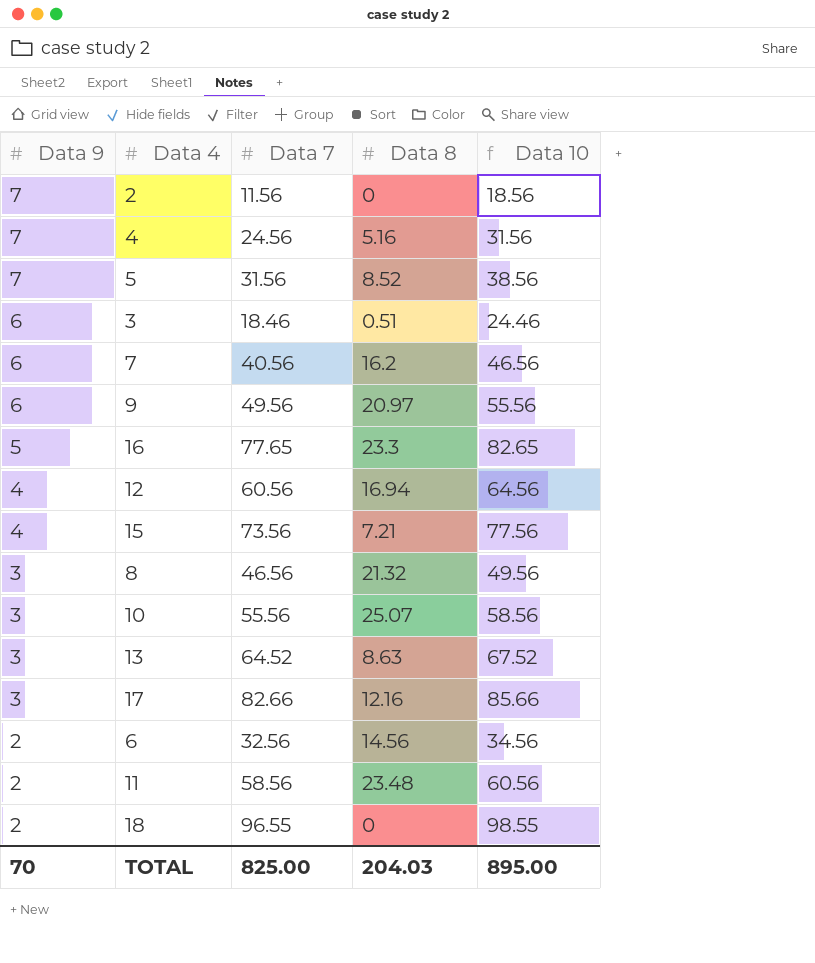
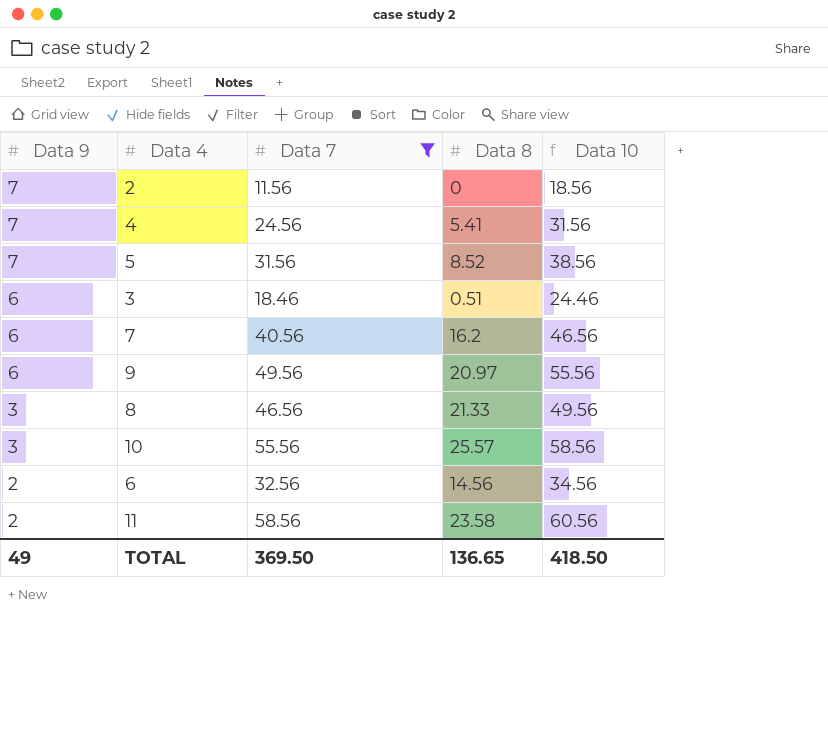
filter: none -> Data 7 <= 58.56
4 | Data 8: 5.16 -> 5.41
8 | Data 8: 21.32 -> 21.33
10 | Data 8: 25.07 -> 25.57
11 | Data 8: 23.48 -> 23.58
TOTAL | Data 9: 70 -> 49
TOTAL | Data 7: 825.00 -> 369.50
TOTAL | Data 8: 204.03 -> 136.65
TOTAL | Data 10: 895.00 -> 418.50

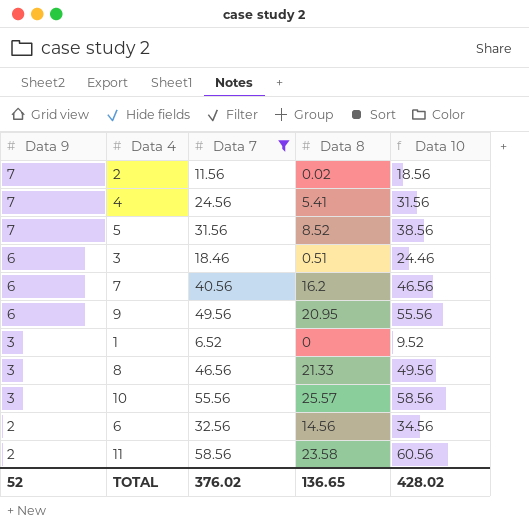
2 | Data 8: 0 -> 0.02
9 | Data 8: 20.97 -> 20.95
row 1: none -> 3 | 6.52 | 0 | 9.52
TOTAL | Data 9: 49 -> 52
TOTAL | Data 7: 369.50 -> 376.02
TOTAL | Data 10: 418.50 -> 428.02

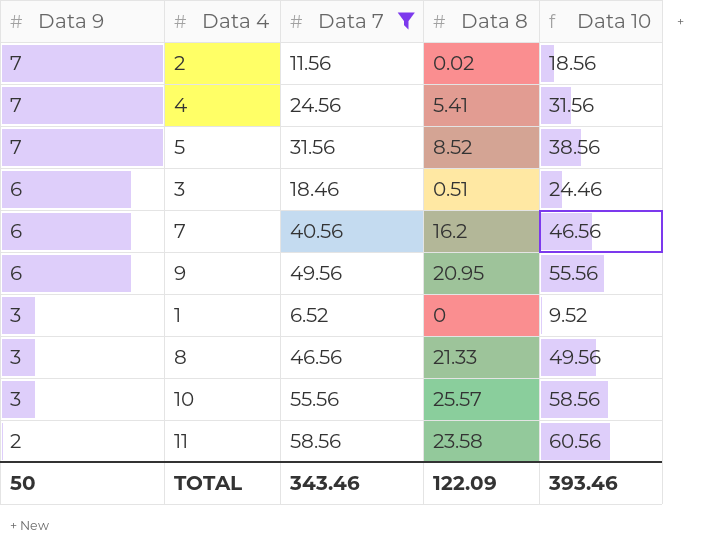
row 6: 2 | 32.56 | 14.56 | 34.56 -> none
TOTAL | Data 9: 52 -> 50
TOTAL | Data 7: 376.02 -> 343.46
TOTAL | Data 8: 136.65 -> 122.09
TOTAL | Data 10: 428.02 -> 393.46

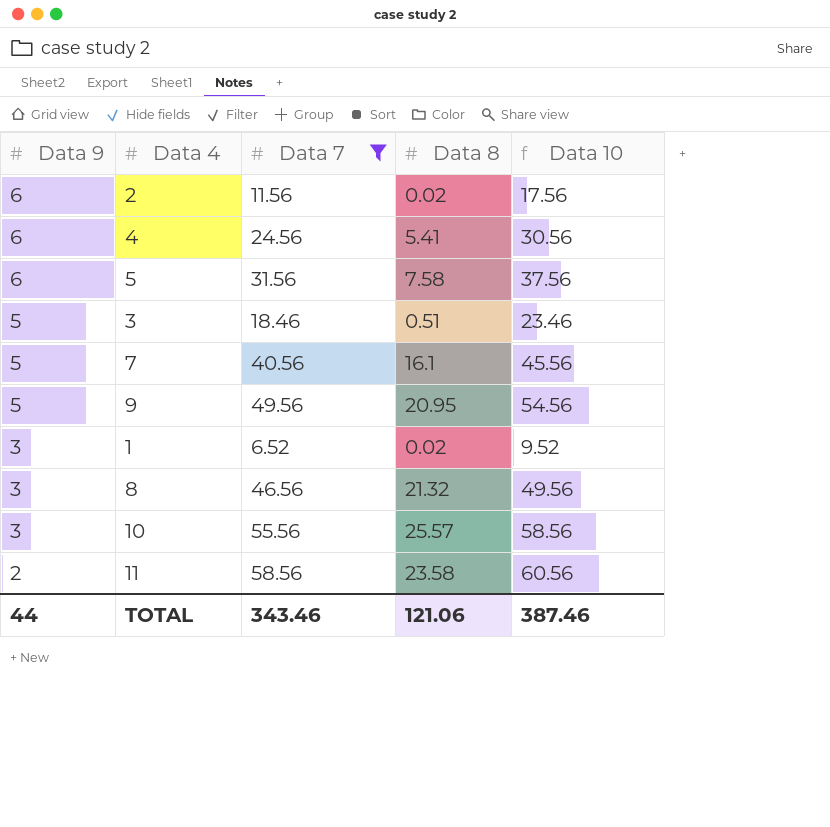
2 | Data 9: 7 -> 6
2 | Data 10: 18.56 -> 17.56
4 | Data 9: 7 -> 6
4 | Data 10: 31.56 -> 30.56
5 | Data 9: 7 -> 6
5 | Data 8: 8.52 -> 7.58
5 | Data 10: 38.56 -> 37.56
3 | Data 9: 6 -> 5
3 | Data 10: 24.46 -> 23.46
7 | Data 9: 6 -> 5
7 | Data 8: 16.2 -> 16.1
7 | Data 10: 46.56 -> 45.56
9 | Data 9: 6 -> 5
9 | Data 10: 55.56 -> 54.56
1 | Data 8: 0 -> 0.02
8 | Data 8: 21.33 -> 21.32
TOTAL | Data 9: 50 -> 44
TOTAL | Data 8: 122.09 -> 121.06
TOTAL | Data 10: 393.46 -> 387.46

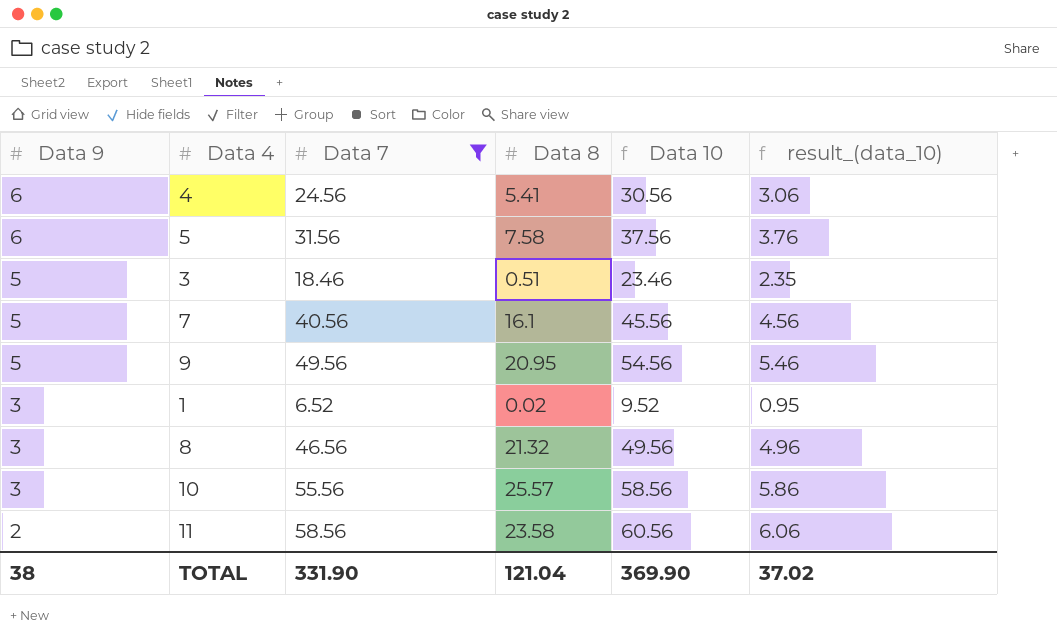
column result_(data_10) | formula: none -> [Data 10] * 0.1
row 2: 6 | 11.56 | 0.02 | 17.56 -> none
TOTAL | Data 9: 44 -> 38
TOTAL | Data 7: 343.46 -> 331.90
TOTAL | Data 8: 121.06 -> 121.04
TOTAL | Data 10: 387.46 -> 369.90

